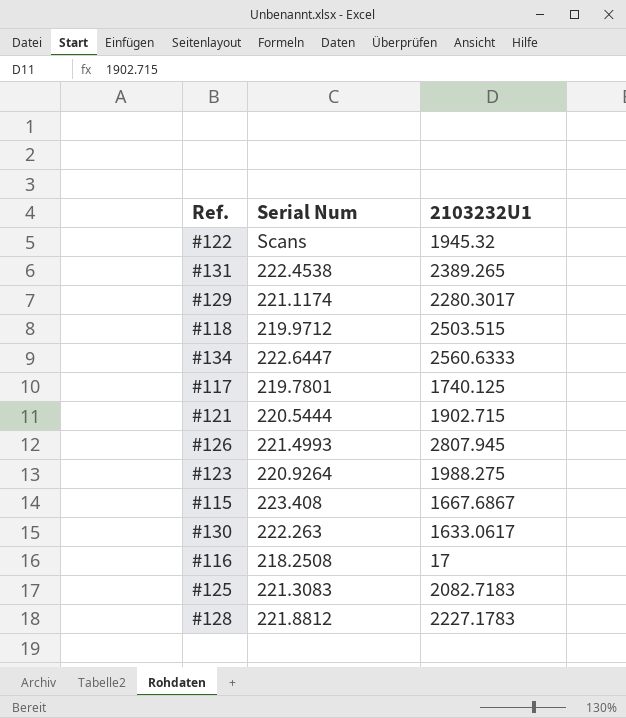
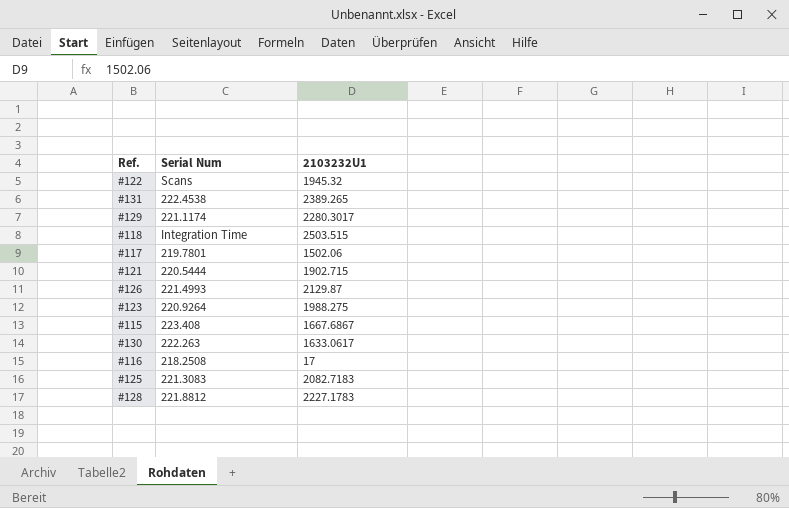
row #134: 222.6447 | 2560.6333 -> none
#118 | Serial Num: 219.9712 -> Integration Time
#117 | 2103232U1: 1740.125 -> 1502.06
#126 | 2103232U1: 2807.945 -> 2129.87

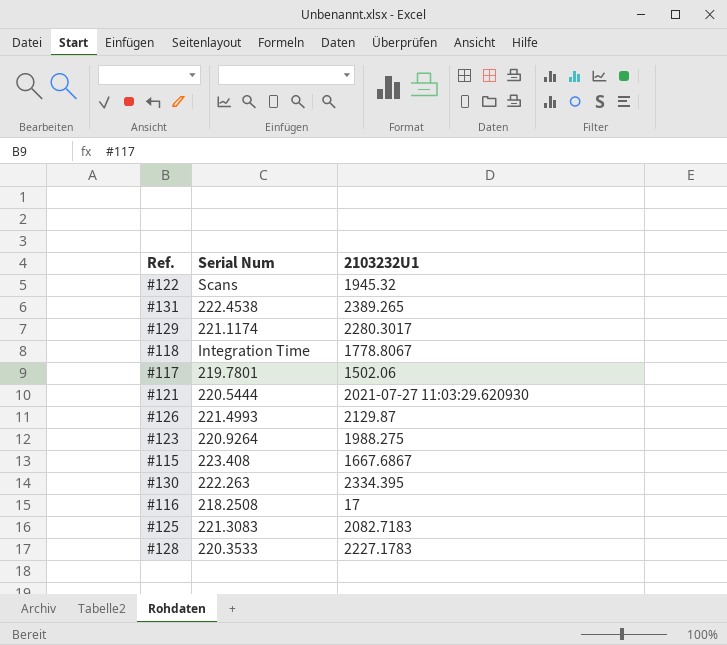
#118 | 2103232U1: 2503.515 -> 1778.8067
#121 | 2103232U1: 1902.715 -> 2021-07-27 11:03:29.620930
#130 | 2103232U1: 1633.0617 -> 2334.395
#128 | Serial Num: 221.8812 -> 220.3533

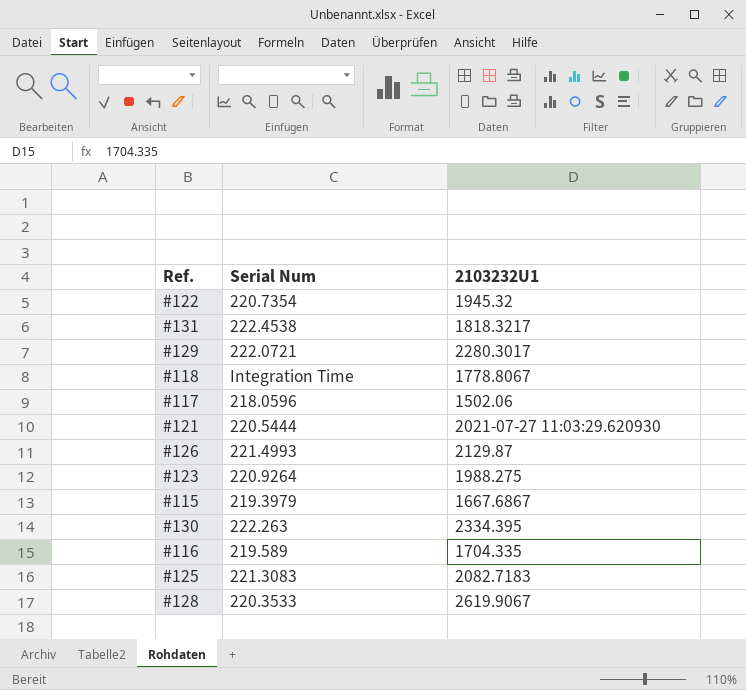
#122 | Serial Num: Scans -> 220.7354
#131 | 2103232U1: 2389.265 -> 1818.3217
#129 | Serial Num: 221.1174 -> 222.0721
#117 | Serial Num: 219.7801 -> 218.0596
#115 | Serial Num: 223.408 -> 219.3979
#116 | Serial Num: 218.2508 -> 219.589
#116 | 2103232U1: 17 -> 1704.335
#128 | 2103232U1: 2227.1783 -> 2619.9067

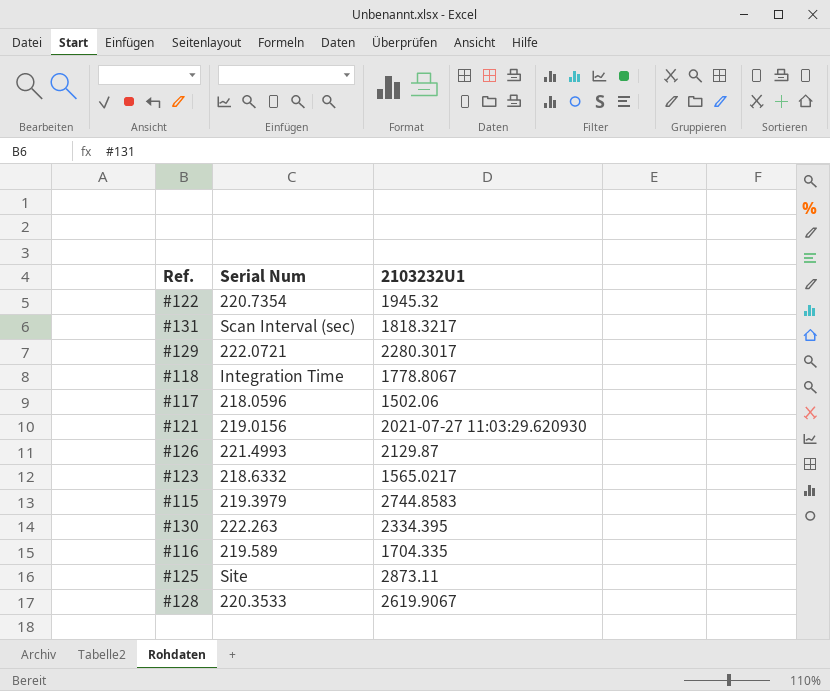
#131 | Serial Num: 222.4538 -> Scan Interval (sec)
#121 | Serial Num: 220.5444 -> 219.0156
#123 | Serial Num: 220.9264 -> 218.6332
#123 | 2103232U1: 1988.275 -> 1565.0217
#115 | 2103232U1: 1667.6867 -> 2744.8583
#125 | Serial Num: 221.3083 -> Site
#125 | 2103232U1: 2082.7183 -> 2873.11

